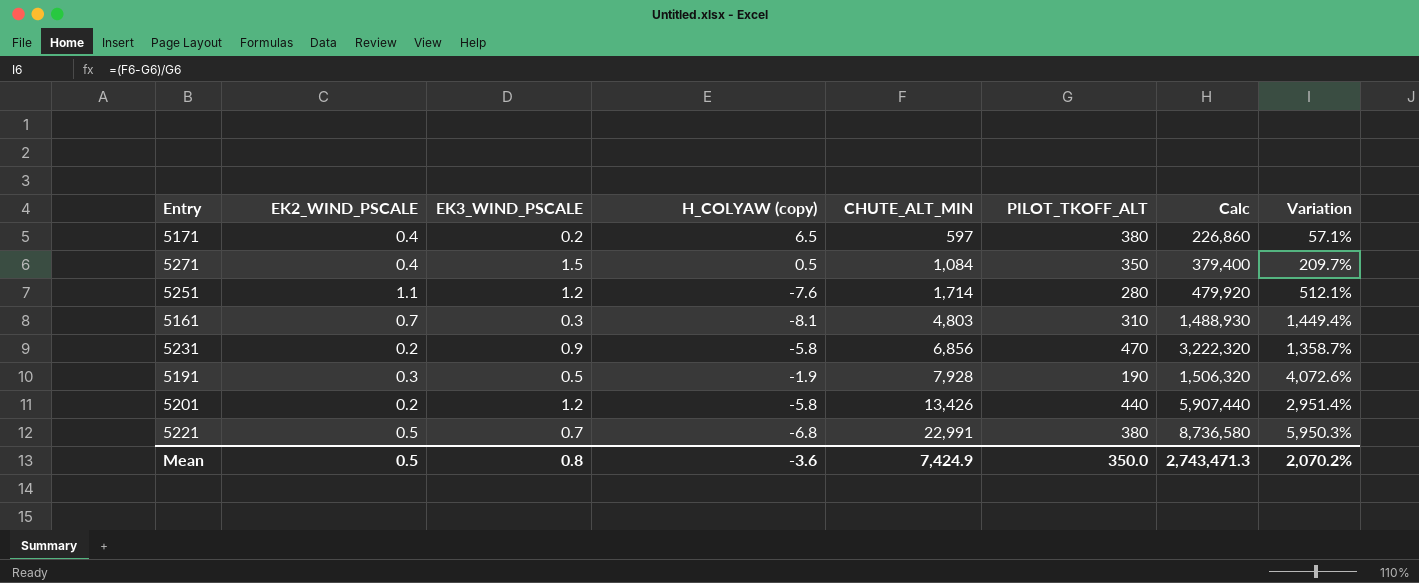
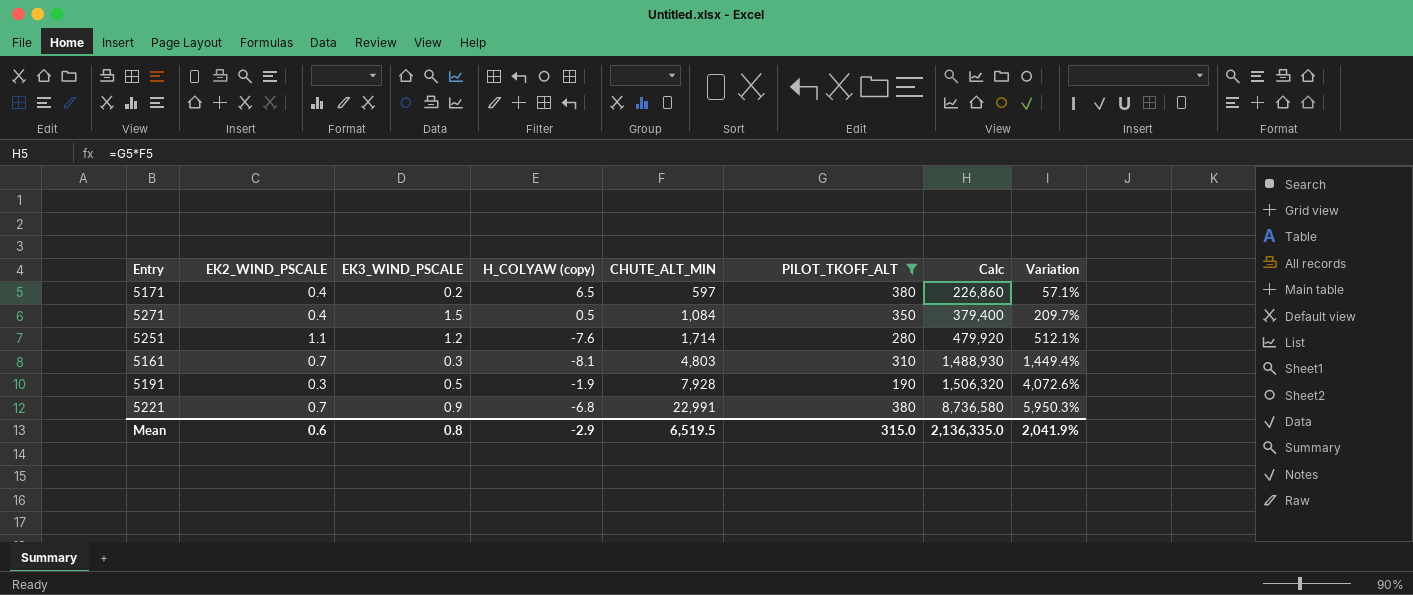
filter: none -> PILOT_TKOFF_ALT <= 380
5221 | EK2_WIND_PSCALE: 0.5 -> 0.7
5221 | EK3_WIND_PSCALE: 0.7 -> 0.9
Mean | EK2_WIND_PSCALE: 0.5 -> 0.6
Mean | H_COLYAW (copy): -3.6 -> -2.9
Mean | CHUTE_ALT_MIN: 7,424.9 -> 6,519.5
Mean | PILOT_TKOFF_ALT: 350.0 -> 315.0
Mean | Calc: 2,743,471.3 -> 2,136,335.0
Mean | Variation: 2,070.2% -> 2,041.9%

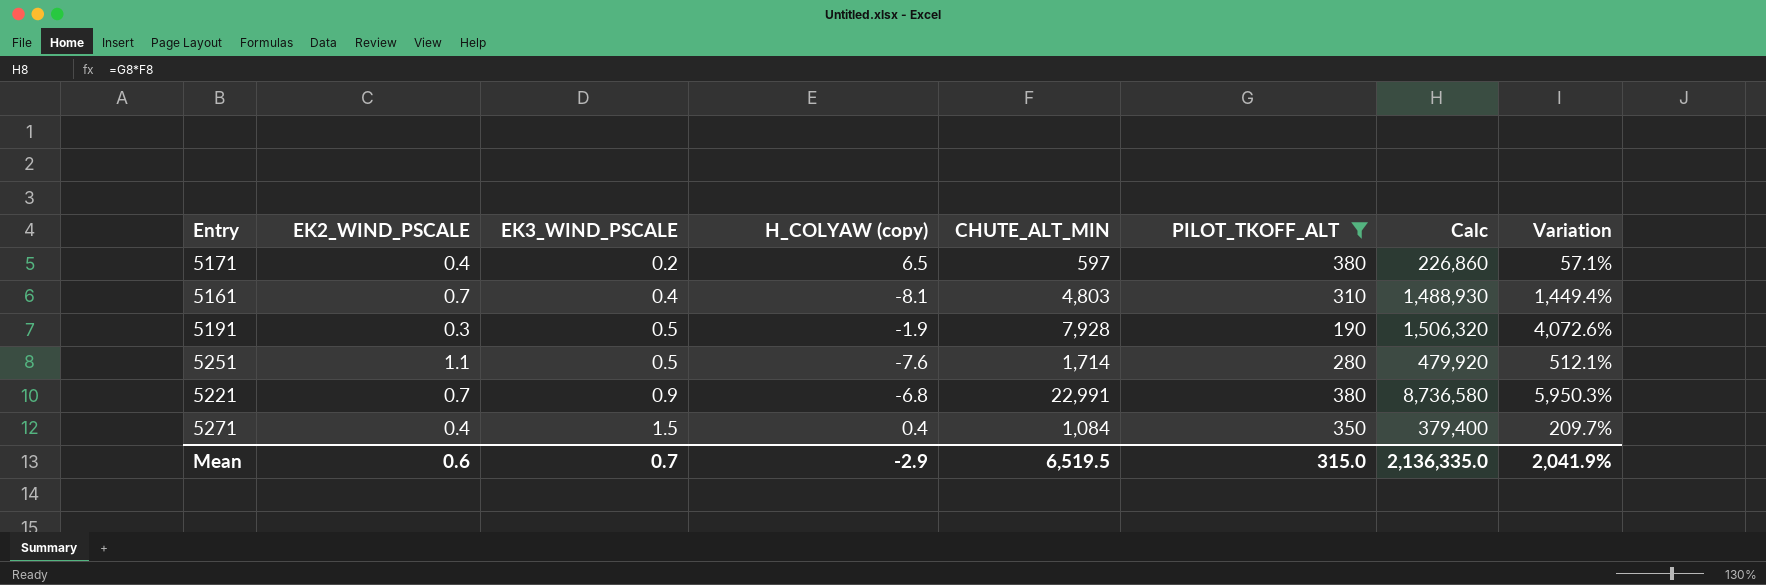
row order: CHUTE_ALT_MIN ascending -> EK3_WIND_PSCALE ascending
5161 | EK3_WIND_PSCALE: 0.3 -> 0.4
5251 | EK3_WIND_PSCALE: 1.2 -> 0.5
5271 | H_COLYAW (copy): 0.5 -> 0.4
Mean | EK3_WIND_PSCALE: 0.8 -> 0.7

